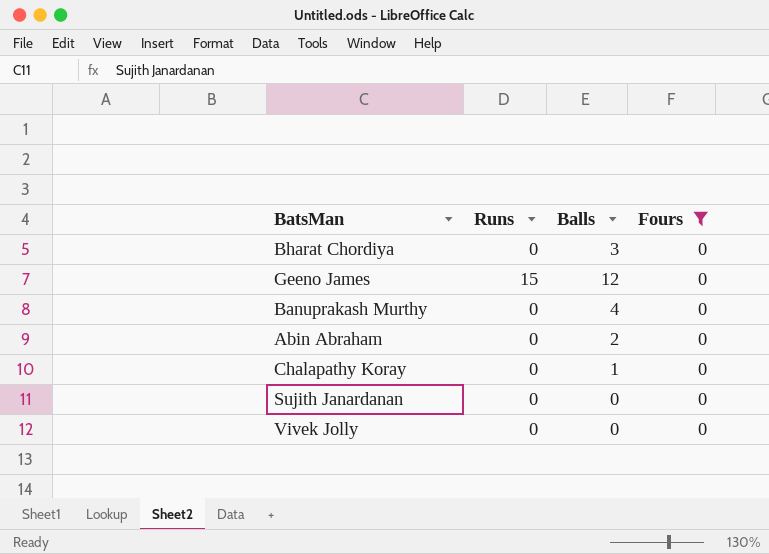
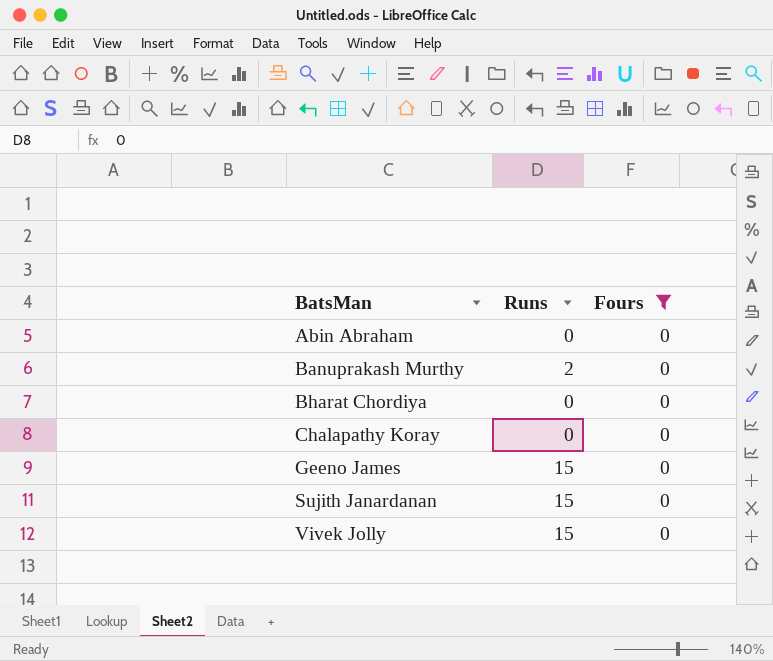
row order: none -> BatsMan ascending
column Balls | position: 3 -> none
Banuprakash Murthy | Runs: 0 -> 2
Sujith Janardanan | Runs: 0 -> 15
Vivek Jolly | Runs: 0 -> 15

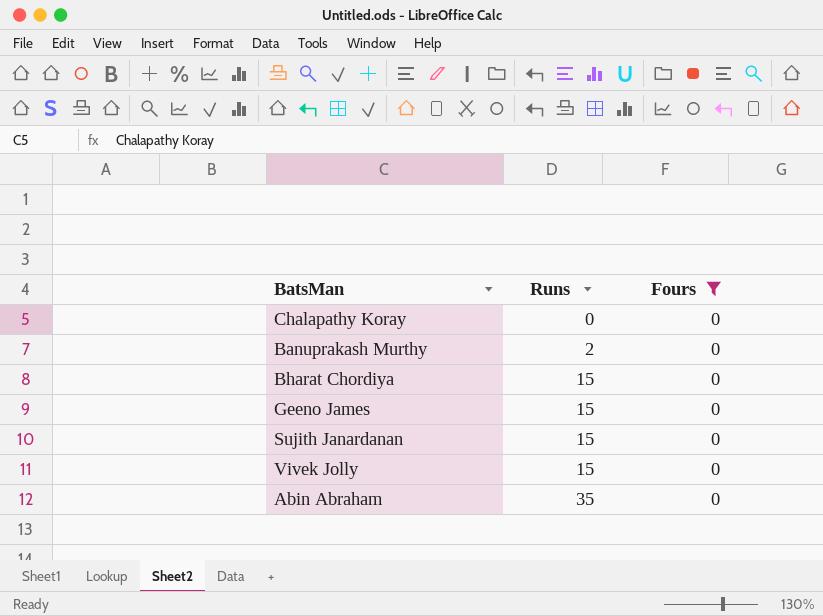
row order: BatsMan ascending -> Runs ascending
Bharat Chordiya | Runs: 0 -> 15
Abin Abraham | Runs: 0 -> 35

